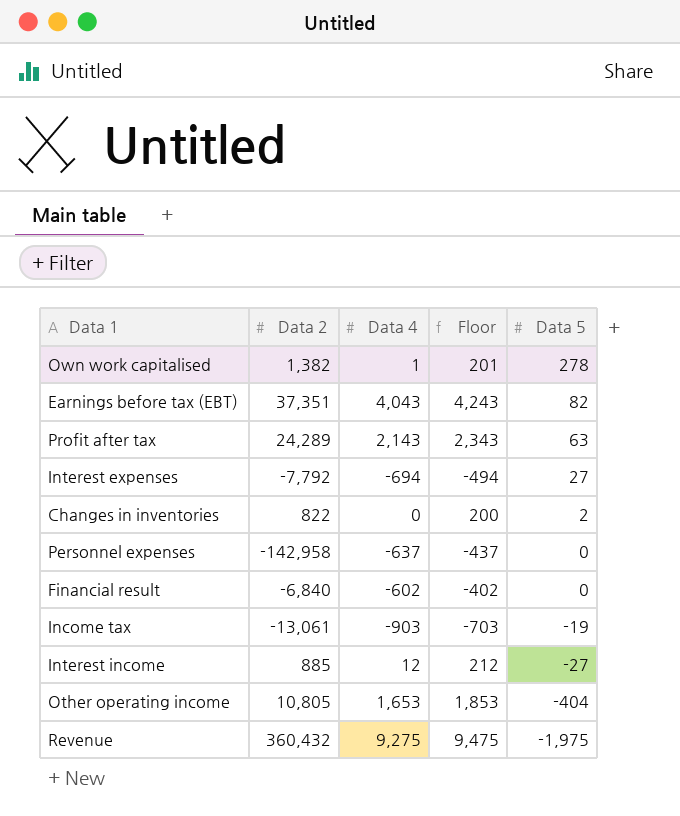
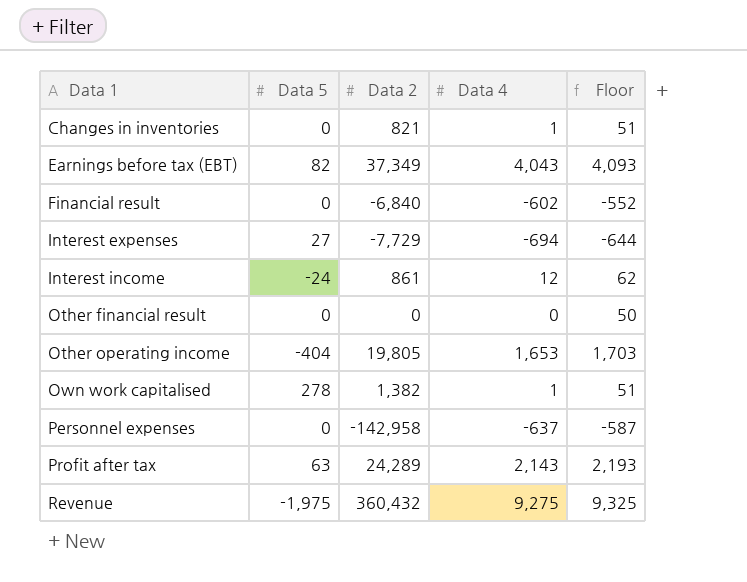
row order: Data 5 descending -> Data 1 ascending
column Data 5 | position: 5 -> 2
column Floor | formula: [Data 4] + 200 -> [Data 4] + 50
row Income tax: -13,061 | -903 | -703 | -19 -> none
Changes in inventories | Data 5: 2 -> 0
Changes in inventories | Data 2: 822 -> 821
Changes in inventories | Data 4: 0 -> 1
Earnings before tax (EBT) | Data 2: 37,351 -> 37,349
Interest expenses | Data 2: -7,792 -> -7,729
Interest income | Data 5: -27 -> -24
Interest income | Data 2: 885 -> 861
row Other financial result: none -> 0 | 0 | 0 | 50
Other operating income | Data 2: 10,805 -> 19,805

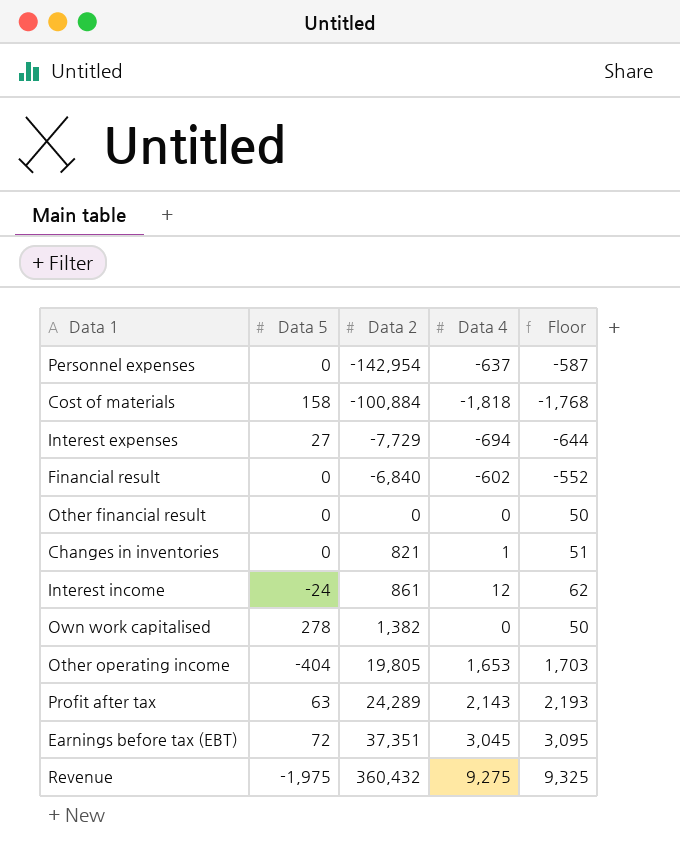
row order: Data 1 ascending -> Data 2 ascending
Personnel expenses | Data 2: -142,958 -> -142,954
row Cost of materials: none -> 158 | -100,884 | -1,818 | -1,768
Own work capitalised | Data 4: 1 -> 0
Own work capitalised | Floor: 51 -> 50
Earnings before tax (EBT) | Data 5: 82 -> 72
Earnings before tax (EBT) | Data 2: 37,349 -> 37,351
Earnings before tax (EBT) | Data 4: 4,043 -> 3,045
Earnings before tax (EBT) | Floor: 4,093 -> 3,095

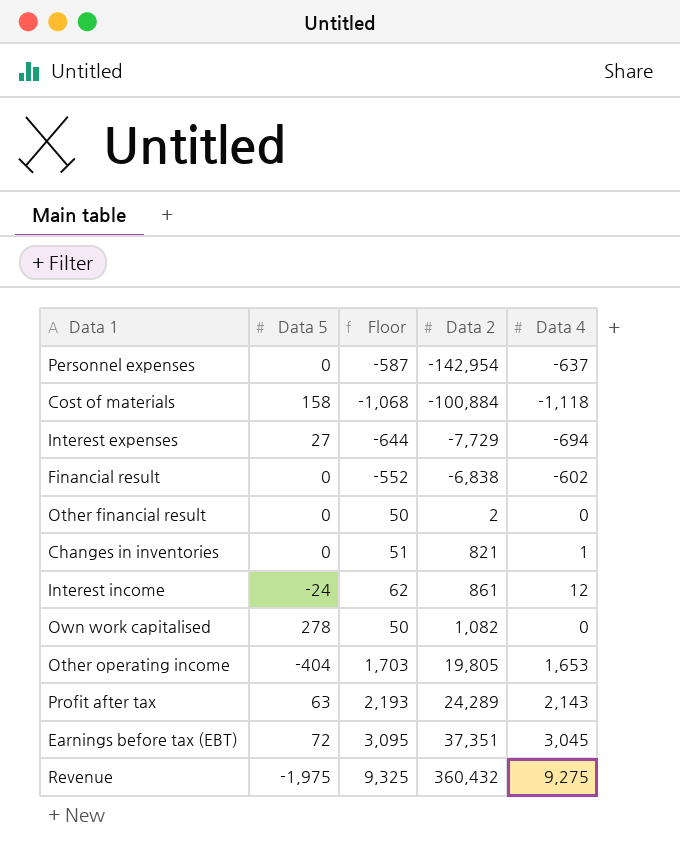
column Floor | position: 5 -> 3
Cost of materials | Floor: -1,768 -> -1,068
Cost of materials | Data 4: -1,818 -> -1,118
Financial result | Data 2: -6,840 -> -6,838
Other financial result | Data 2: 0 -> 2
Own work capitalised | Data 2: 1,382 -> 1,082

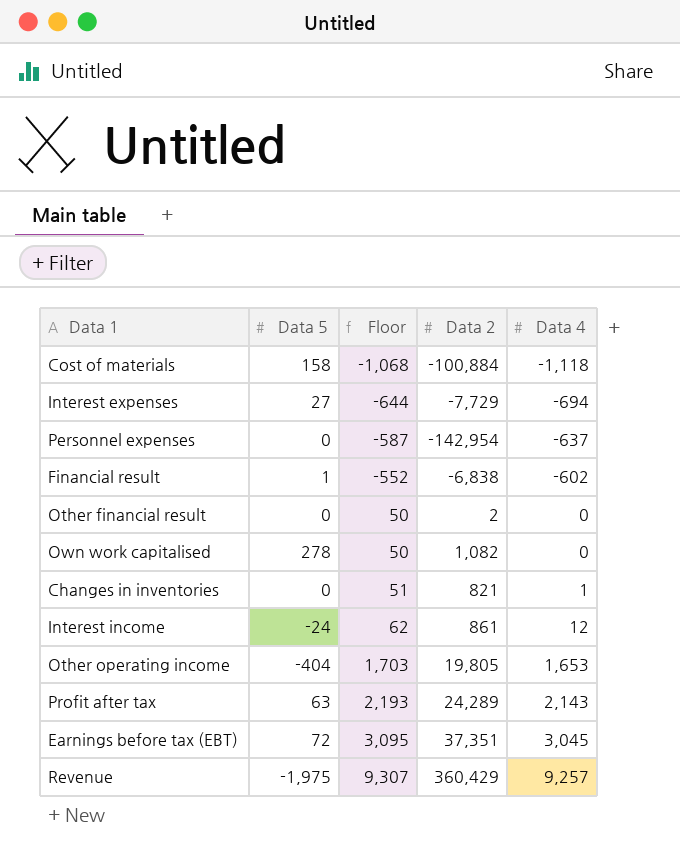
row order: Data 2 ascending -> Floor ascending
Financial result | Data 5: 0 -> 1
Revenue | Floor: 9,325 -> 9,307
Revenue | Data 2: 360,432 -> 360,429
Revenue | Data 4: 9,275 -> 9,257

